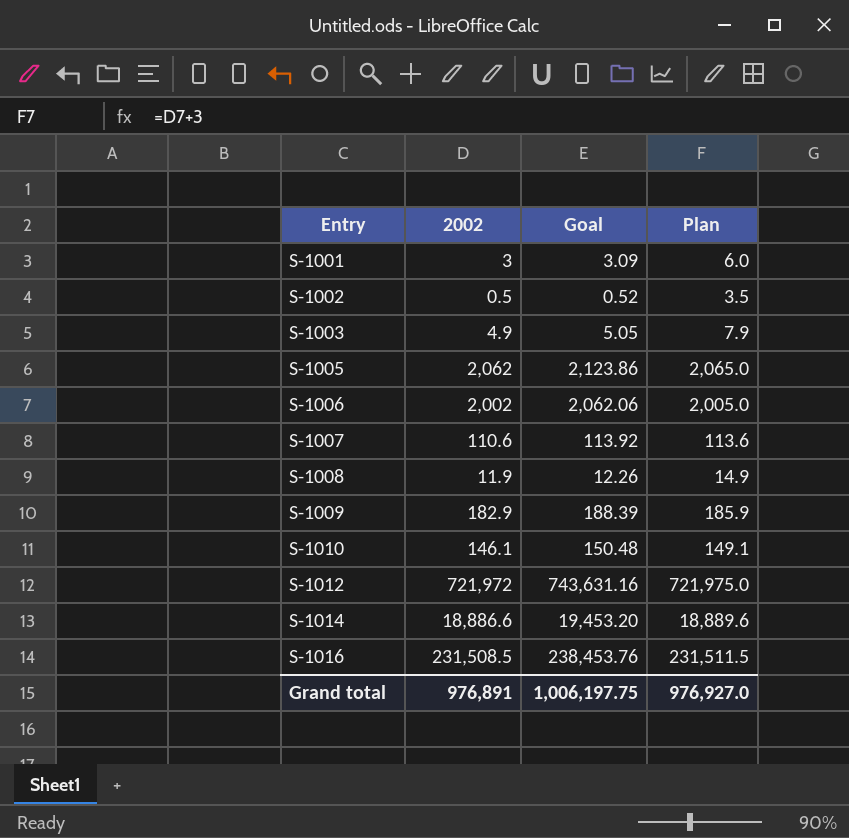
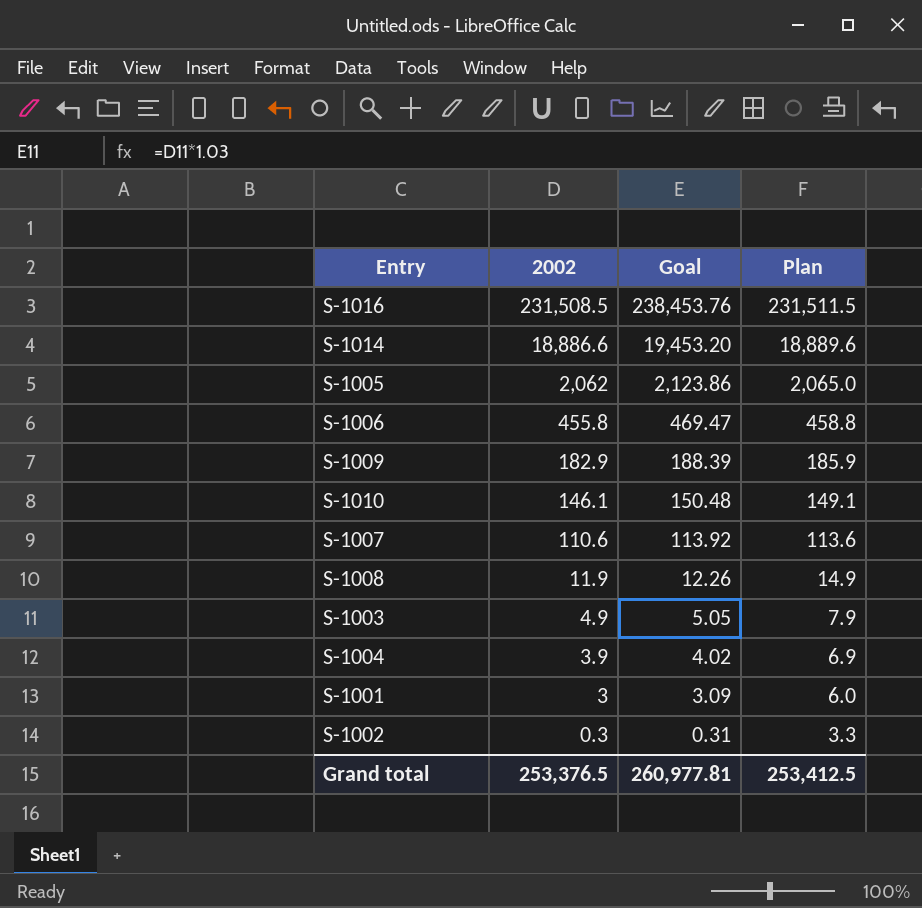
row order: Entry ascending -> 2002 descending
row S-1012: 721,972 | 743,631.16 | 721,975.0 -> none
S-1006 | 2002: 2,002 -> 455.8
S-1006 | Goal: 2,062.06 -> 469.47
S-1006 | Plan: 2,005.0 -> 458.8
row S-1004: none -> 3.9 | 4.02 | 6.9
S-1002 | 2002: 0.5 -> 0.3
S-1002 | Goal: 0.52 -> 0.31
S-1002 | Plan: 3.5 -> 3.3
Grand total | 2002: 976,891 -> 253,376.5
Grand total | Goal: 1,006,197.75 -> 260,977.81
Grand total | Plan: 976,927.0 -> 253,412.5

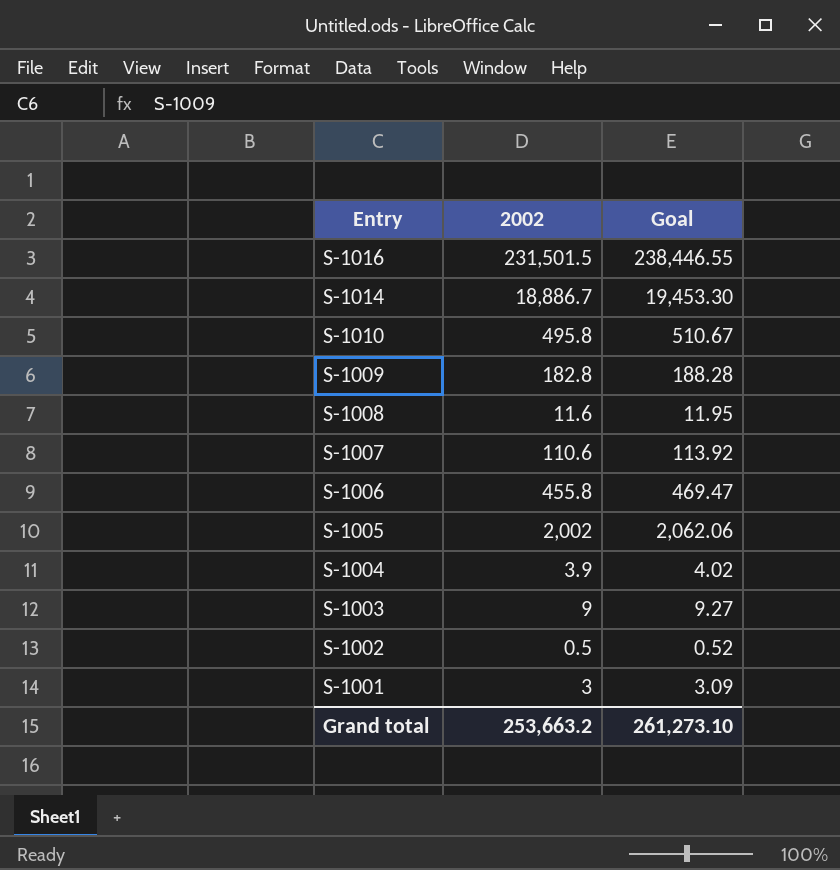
row order: 2002 descending -> Entry descending
column Plan | formula: [2002] + 3 -> none
S-1016 | 2002: 231,508.5 -> 231,501.5
S-1016 | Goal: 238,453.76 -> 238,446.55
S-1014 | 2002: 18,886.6 -> 18,886.7
S-1014 | Goal: 19,453.20 -> 19,453.30
S-1010 | 2002: 146.1 -> 495.8
S-1010 | Goal: 150.48 -> 510.67
S-1009 | 2002: 182.9 -> 182.8
S-1009 | Goal: 188.39 -> 188.28
S-1008 | 2002: 11.9 -> 11.6
S-1008 | Goal: 12.26 -> 11.95
S-1005 | 2002: 2,062 -> 2,002
S-1005 | Goal: 2,123.86 -> 2,062.06
S-1003 | 2002: 4.9 -> 9
S-1003 | Goal: 5.05 -> 9.27
S-1002 | 2002: 0.3 -> 0.5
S-1002 | Goal: 0.31 -> 0.52
Grand total | 2002: 253,376.5 -> 253,663.2
Grand total | Goal: 260,977.81 -> 261,273.10

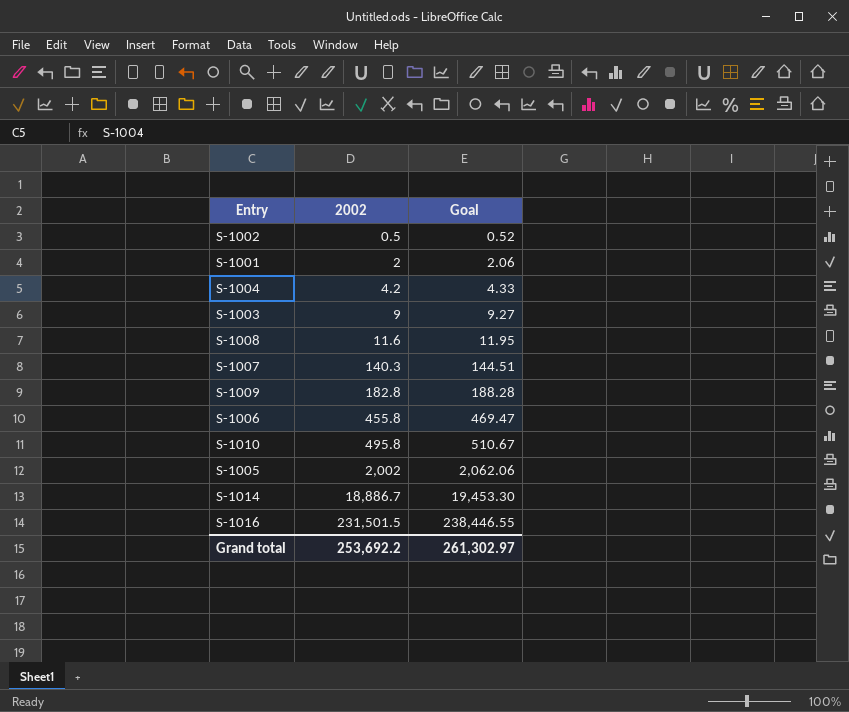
row order: Entry descending -> 2002 ascending
S-1001 | 2002: 3 -> 2
S-1001 | Goal: 3.09 -> 2.06
S-1004 | 2002: 3.9 -> 4.2
S-1004 | Goal: 4.02 -> 4.33
S-1007 | 2002: 110.6 -> 140.3
S-1007 | Goal: 113.92 -> 144.51
Grand total | 2002: 253,663.2 -> 253,692.2
Grand total | Goal: 261,273.10 -> 261,302.97

